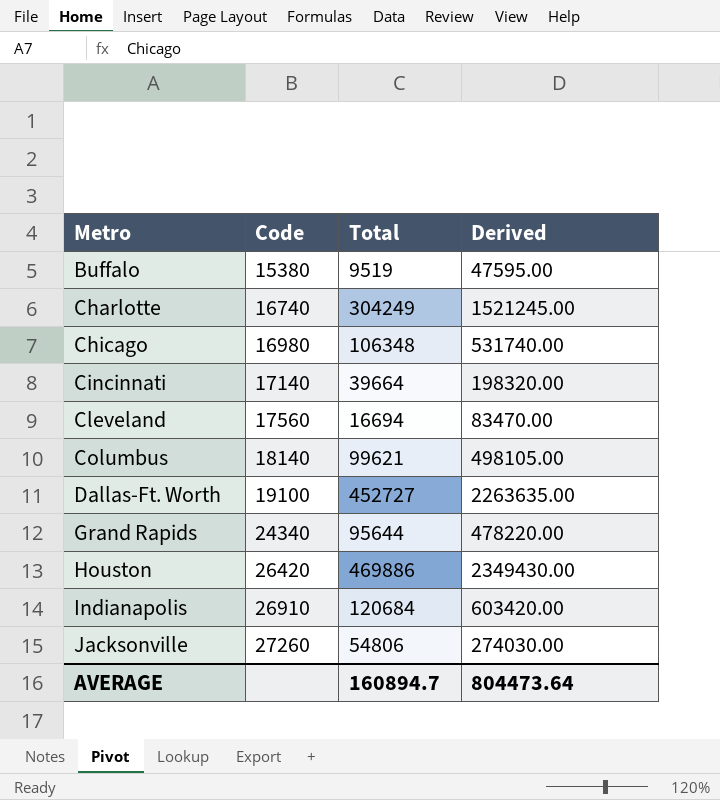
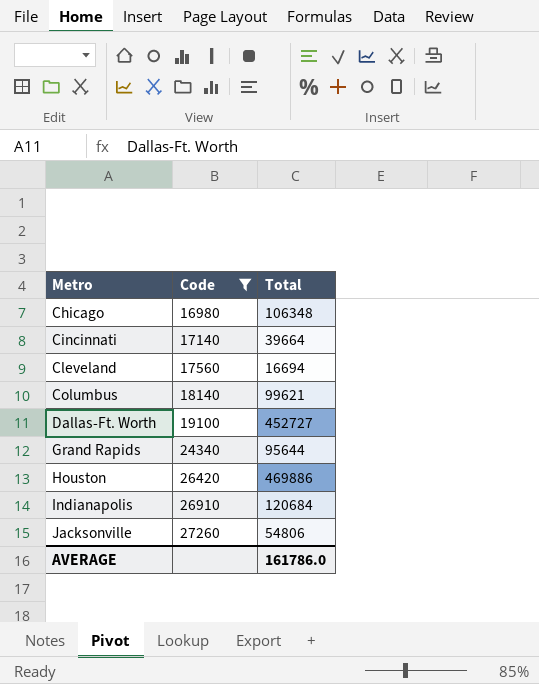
filter: none -> Code >= 16980
column Derived | formula: [Total] * 5 -> none
AVERAGE | Total: 160894.7 -> 161786.0

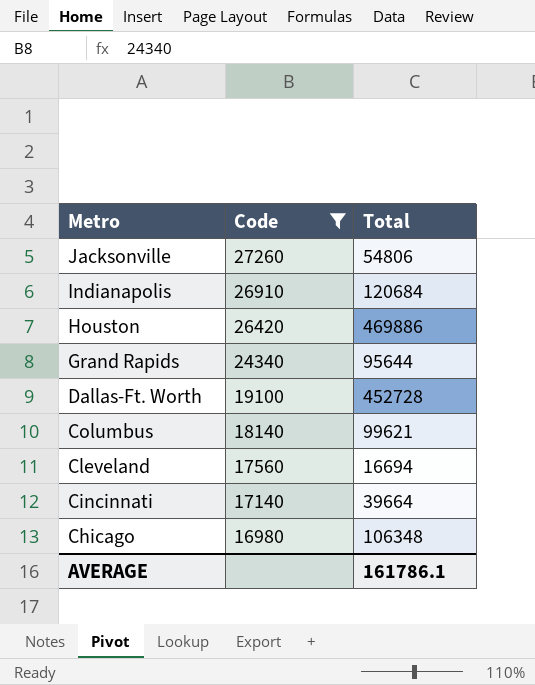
row order: Metro ascending -> Metro descending
Dallas-Ft. Worth | Total: 452727 -> 452728
AVERAGE | Total: 161786.0 -> 161786.1

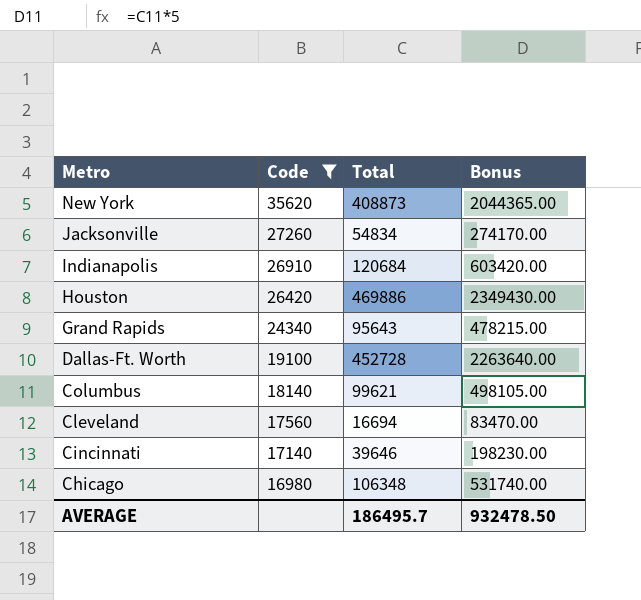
column Bonus | formula: none -> [Total] * 5
row New York: none -> 35620 | 408873 | 2044365.00
Jacksonville | Total: 54806 -> 54834
Grand Rapids | Total: 95644 -> 95643
Cincinnati | Total: 39664 -> 39646
AVERAGE | Total: 161786.1 -> 186495.7

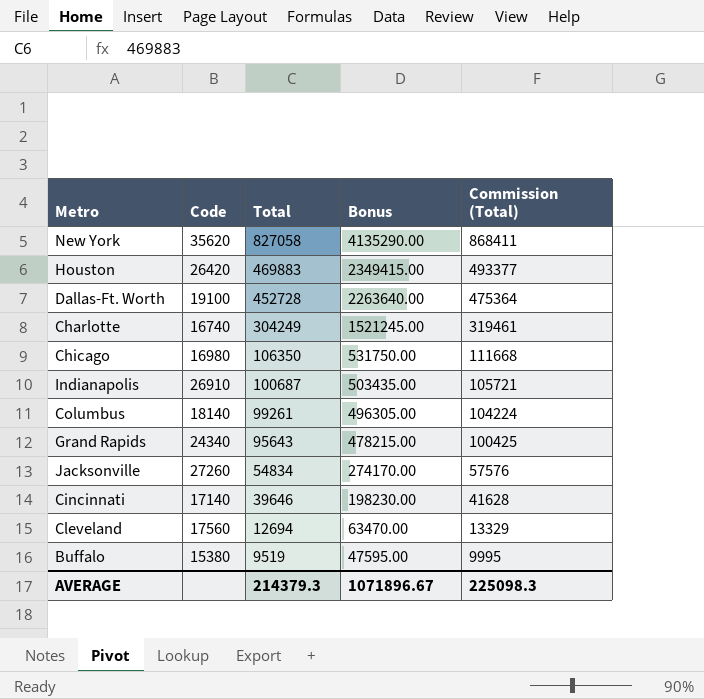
filter: Code >= 16980 -> none
row order: Metro descending -> Total descending
column Commission (Total) | formula: none -> [Total] * 1.05
New York | Total: 408873 -> 827058
New York | Bonus: 2044365.00 -> 4135290.00
Houston | Total: 469886 -> 469883
Houston | Bonus: 2349430.00 -> 2349415.00
Chicago | Total: 106348 -> 106350
Chicago | Bonus: 531740.00 -> 531750.00
Indianapolis | Total: 120684 -> 100687
Indianapolis | Bonus: 603420.00 -> 503435.00
Columbus | Total: 99621 -> 99261
Columbus | Bonus: 498105.00 -> 496305.00
Cleveland | Total: 16694 -> 12694
Cleveland | Bonus: 83470.00 -> 63470.00
AVERAGE | Total: 186495.7 -> 214379.3
AVERAGE | Bonus: 932478.50 -> 1071896.67

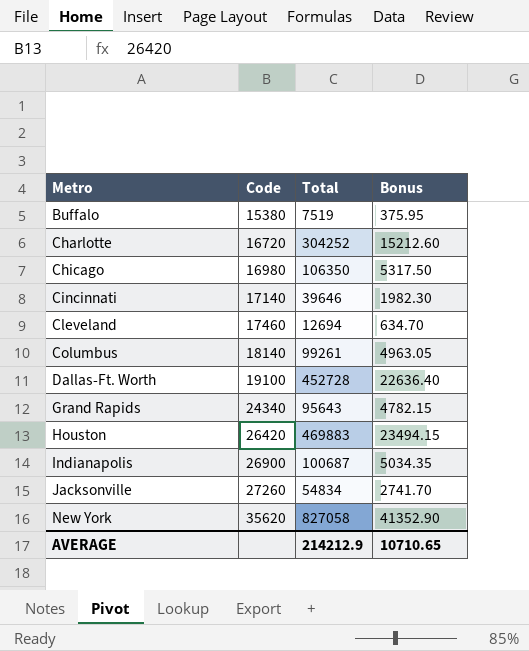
row order: Total descending -> Metro ascending
column Commission (Total) | formula: [Total] * 1.05 -> none
column Bonus | formula: [Total] * 5 -> [Total] * 0.05
Buffalo | Total: 9519 -> 7519
Charlotte | Code: 16740 -> 16720
Charlotte | Total: 304249 -> 304252
Cleveland | Code: 17560 -> 17460
Indianapolis | Code: 26910 -> 26900
AVERAGE | Total: 214379.3 -> 214212.9
AVERAGE | Bonus: 1071896.67 -> 10710.65

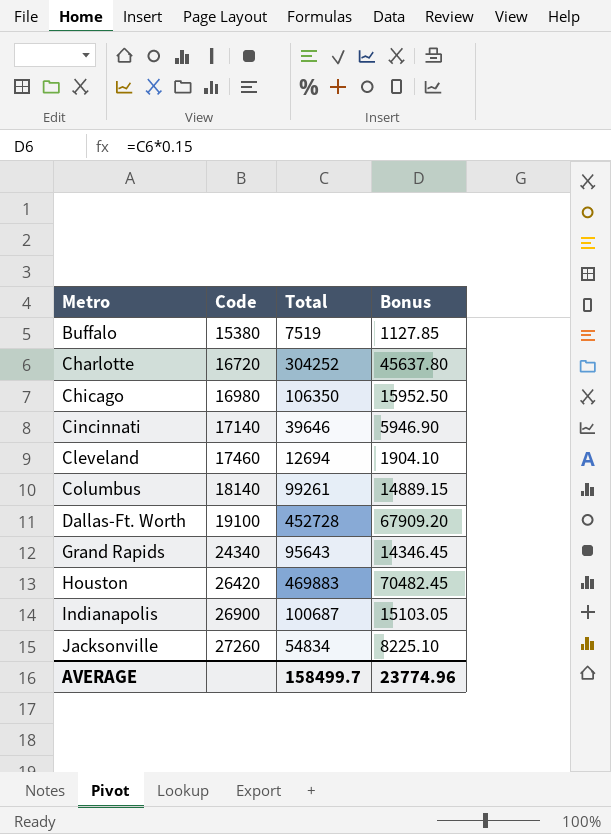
column Bonus | formula: [Total] * 0.05 -> [Total] * 0.15
row New York: 35620 | 827058 | 41352.90 -> none
AVERAGE | Total: 214212.9 -> 158499.7
AVERAGE | Bonus: 10710.65 -> 23774.96

